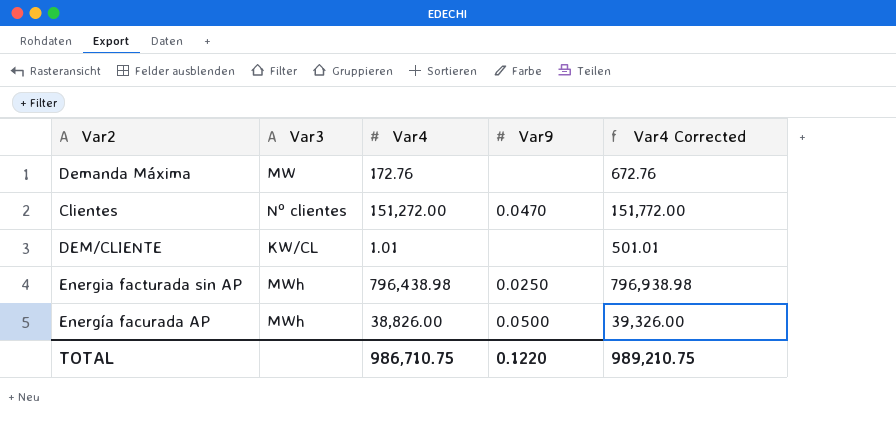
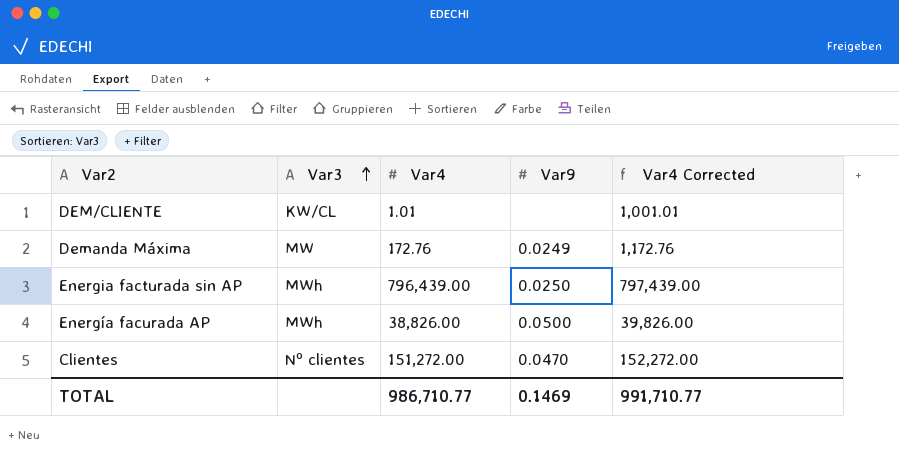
row order: none -> Var3 ascending
column Var4 Corrected | formula: [Var4] + 500 -> [Var4] + 1000
Demanda Máxima | Var9: none -> 0.0249
Energia facturada sin AP | Var4: 796,438.98 -> 796,439.00
TOTAL | Var4: 986,710.75 -> 986,710.77
TOTAL | Var9: 0.1220 -> 0.1469
TOTAL | Var4 Corrected: 989,210.75 -> 991,710.77

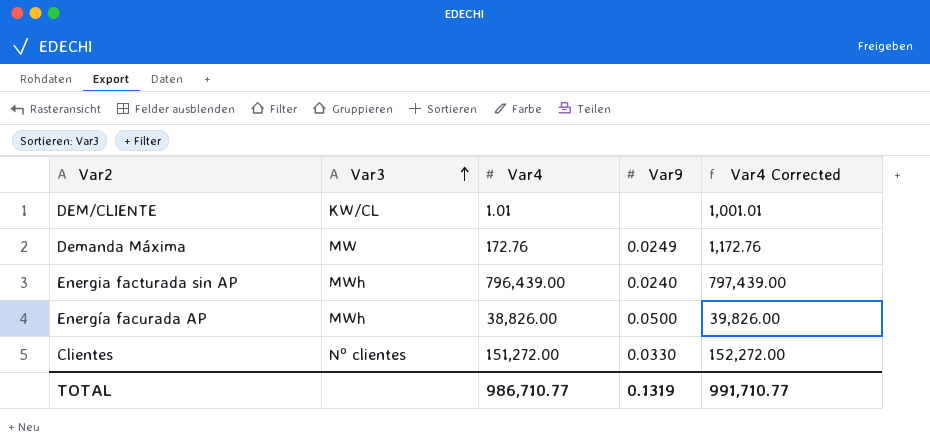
Energia facturada sin AP | Var9: 0.0250 -> 0.0240
Clientes | Var9: 0.0470 -> 0.0330
TOTAL | Var9: 0.1469 -> 0.1319

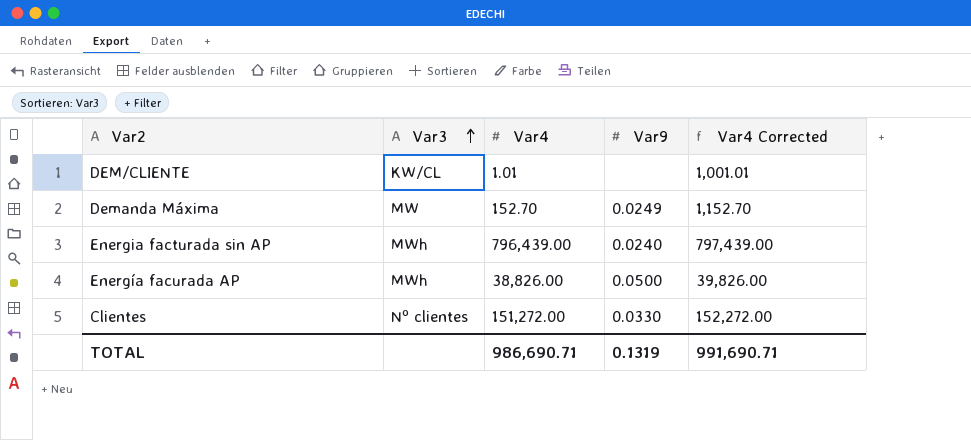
Demanda Máxima | Var4: 172.76 -> 152.70
Demanda Máxima | Var4 Corrected: 1,172.76 -> 1,152.70
TOTAL | Var4: 986,710.77 -> 986,690.71
TOTAL | Var4 Corrected: 991,710.77 -> 991,690.71

